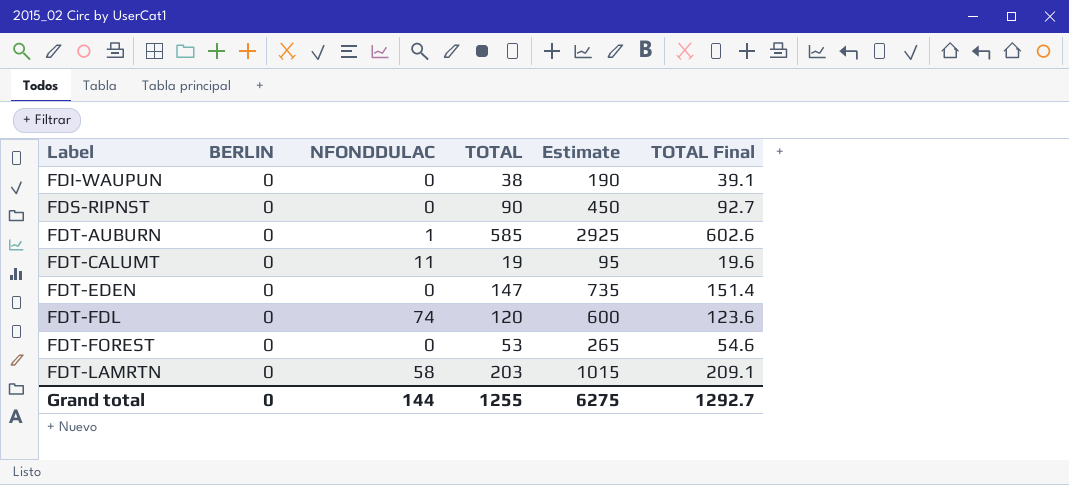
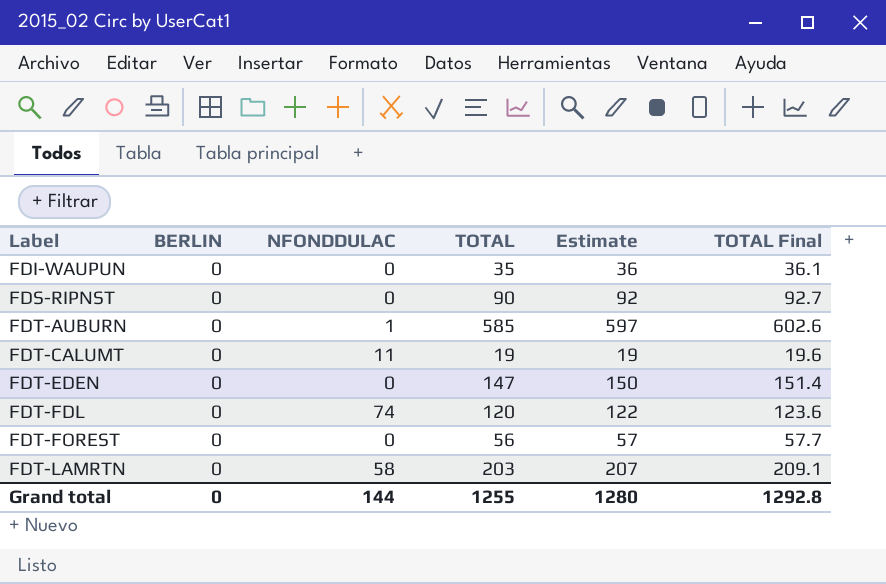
column Estimate | formula: [TOTAL] * 5 -> [TOTAL] * 1.02
FDI-WAUPUN | TOTAL: 38 -> 35
FDI-WAUPUN | TOTAL Final: 39.1 -> 36.1
FDT-FOREST | TOTAL: 53 -> 56
FDT-FOREST | TOTAL Final: 54.6 -> 57.7
Grand total | Estimate: 6275 -> 1280
Grand total | TOTAL Final: 1292.7 -> 1292.8

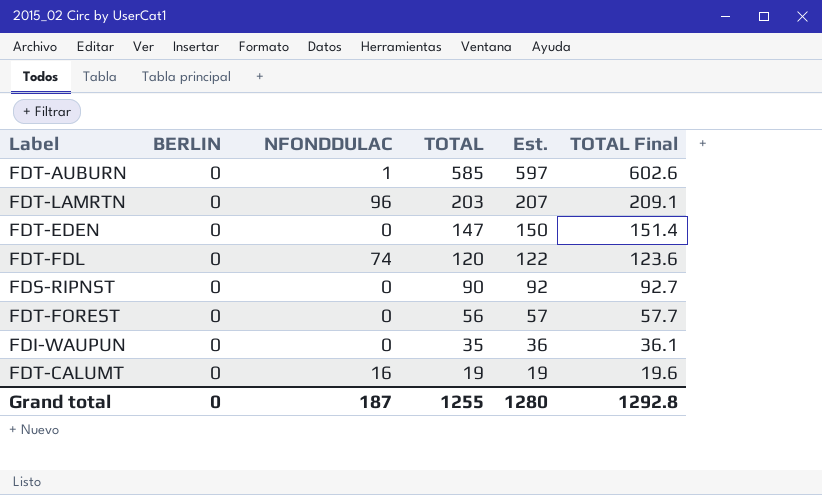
row order: Label ascending -> TOTAL descending
column name: Estimate -> Est.
FDT-LAMRTN | NFONDDULAC: 58 -> 96
FDT-CALUMT | NFONDDULAC: 11 -> 16
Grand total | NFONDDULAC: 144 -> 187

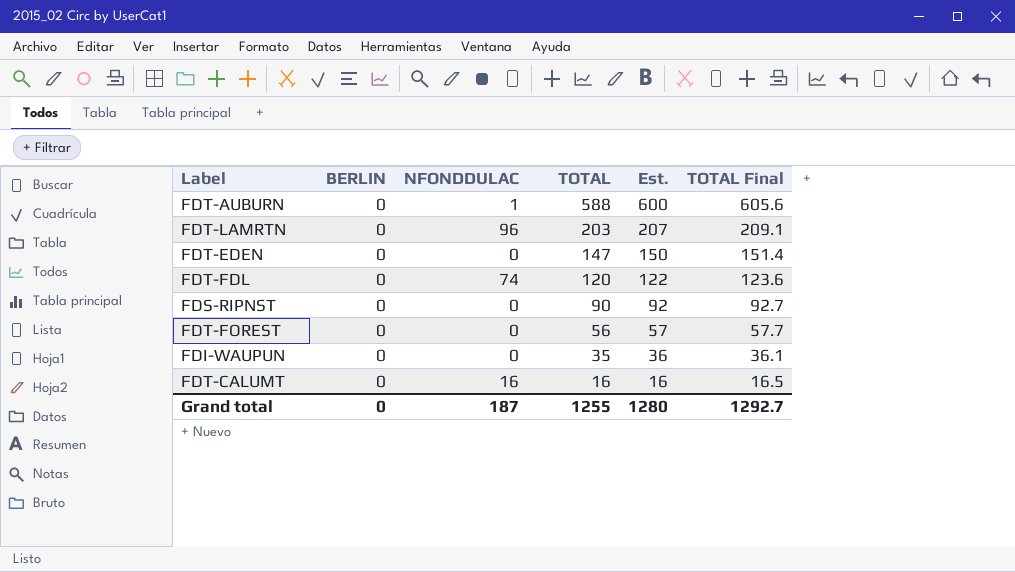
FDT-AUBURN | TOTAL: 585 -> 588
FDT-AUBURN | Est.: 597 -> 600
FDT-AUBURN | TOTAL Final: 602.6 -> 605.6
FDT-CALUMT | TOTAL: 19 -> 16
FDT-CALUMT | Est.: 19 -> 16
FDT-CALUMT | TOTAL Final: 19.6 -> 16.5
Grand total | TOTAL Final: 1292.8 -> 1292.7

